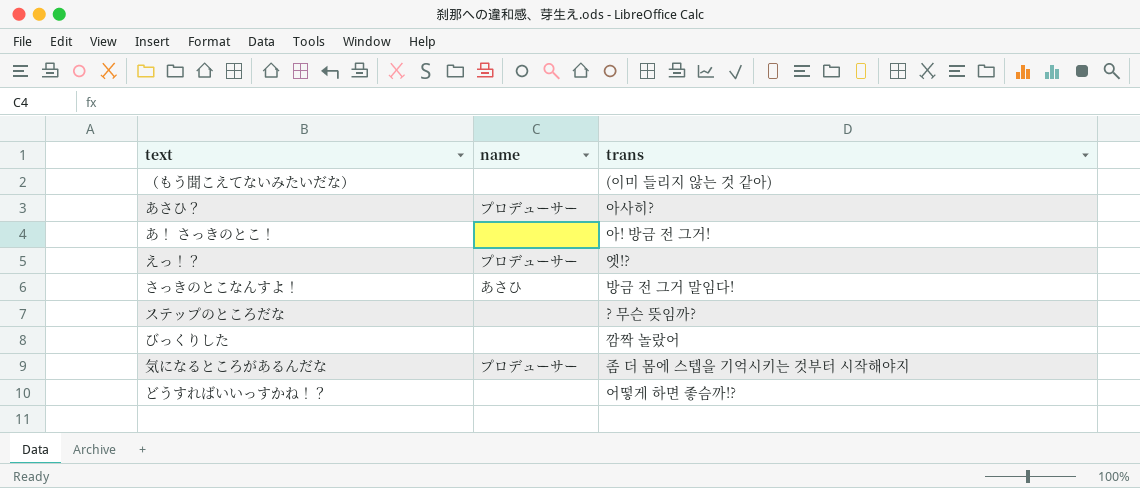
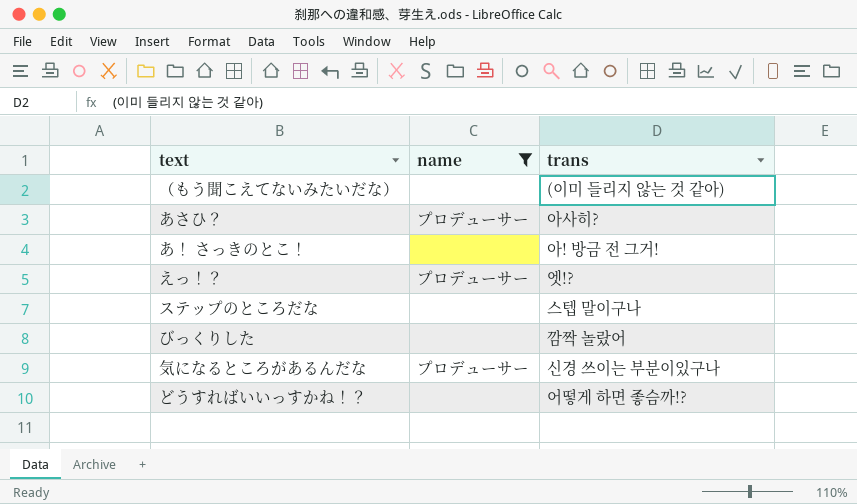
filter: none -> name != あさひ
ステップのところだな | trans: ? 무슨 뜻임까? -> 스텝 말이구나
気になるところがあるんだな | trans: 좀 더 몸에 스텝을 기억시키는 것부터 시작해야지 -> 신경 쓰이는 부분이있구나

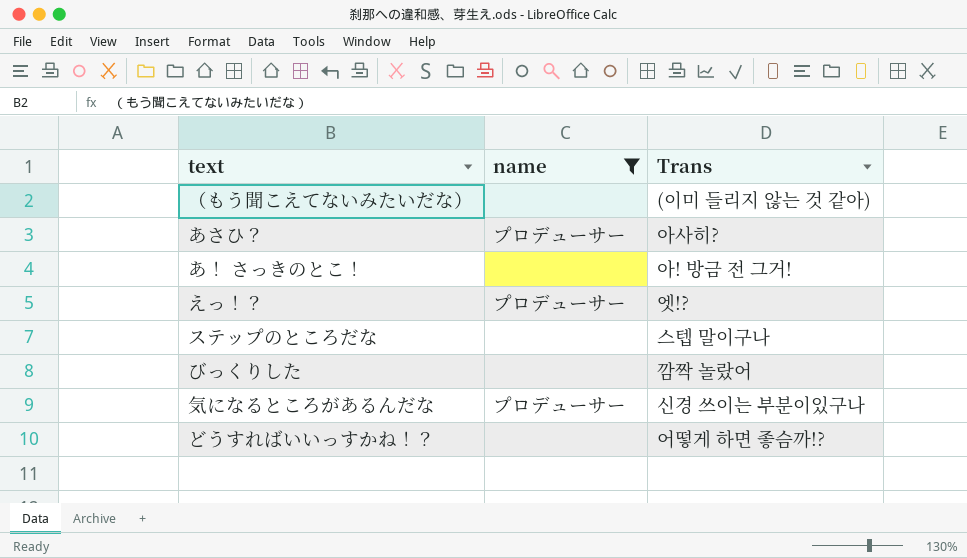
column name: trans -> Trans

